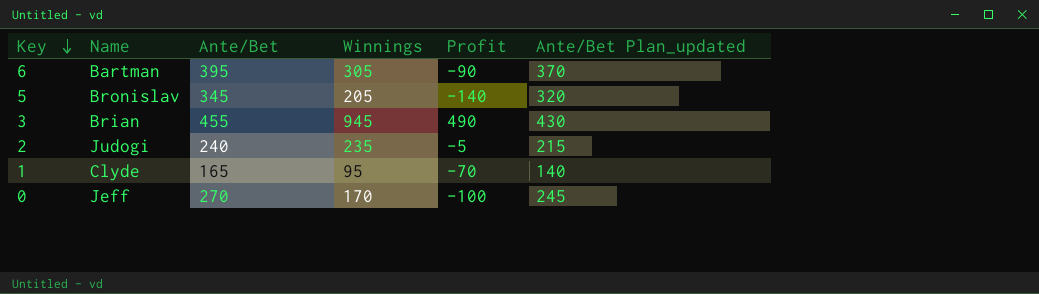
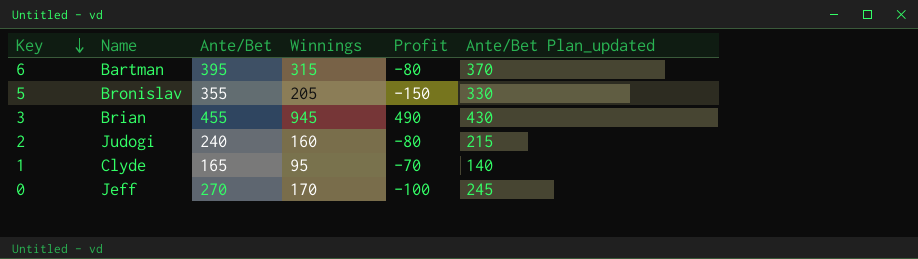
6 | Winnings: 305 -> 315
6 | Profit: -90 -> -80
5 | Ante/Bet: 345 -> 355
5 | Profit: -140 -> -150
5 | Ante/Bet Plan_updated: 320 -> 330
2 | Winnings: 235 -> 160
2 | Profit: -5 -> -80

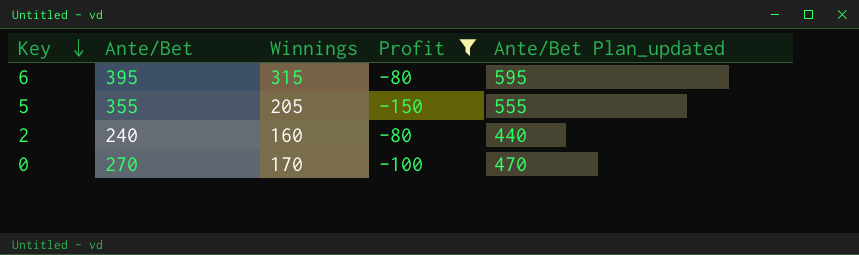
filter: none -> Profit <= -80
column Name | position: 2 -> none
column Ante/Bet Plan_updated | formula: [Ante/Bet] - 25 -> [Ante/Bet] + 200

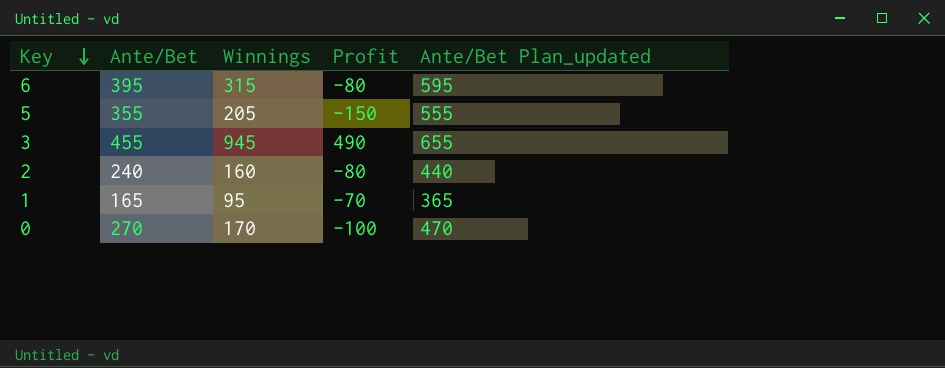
filter: Profit <= -80 -> none

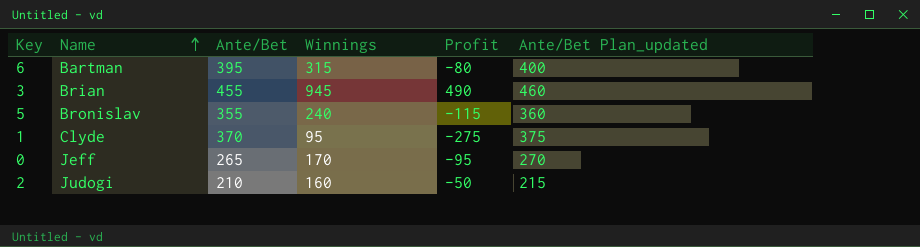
row order: Key descending -> Name ascending
column Name | position: none -> 2
column Ante/Bet Plan_updated | formula: [Ante/Bet] + 200 -> [Ante/Bet] + 5
5 | Winnings: 205 -> 240
5 | Profit: -150 -> -115
1 | Ante/Bet: 165 -> 370
1 | Profit: -70 -> -275
0 | Ante/Bet: 270 -> 265
0 | Profit: -100 -> -95
2 | Ante/Bet: 240 -> 210
2 | Profit: -80 -> -50

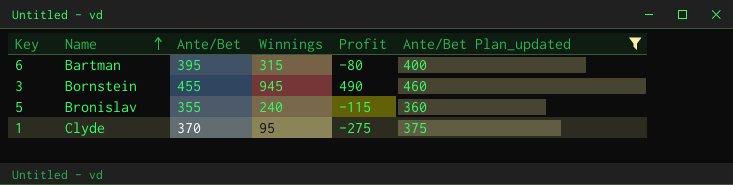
filter: none -> Ante/Bet Plan_updated >= 360
3 | Name: Brian -> Bornstein

